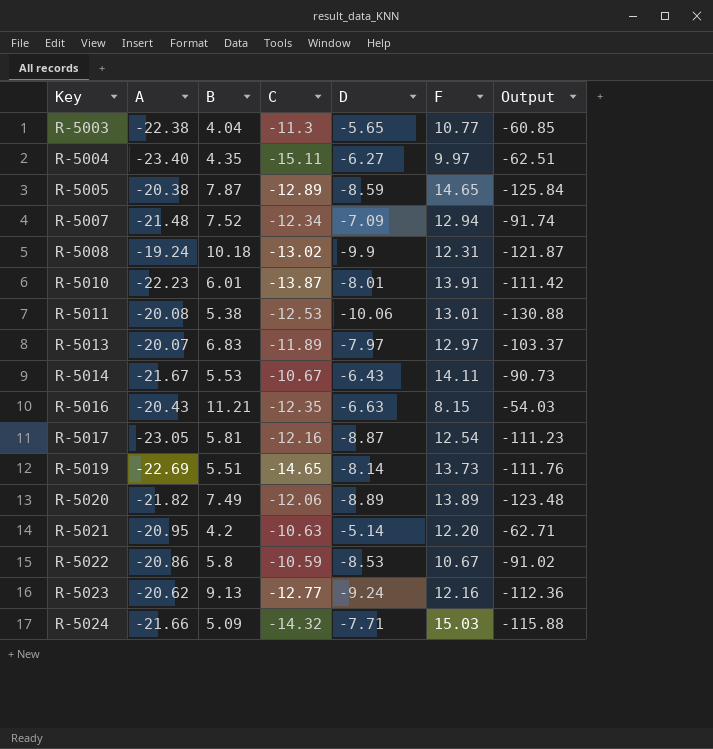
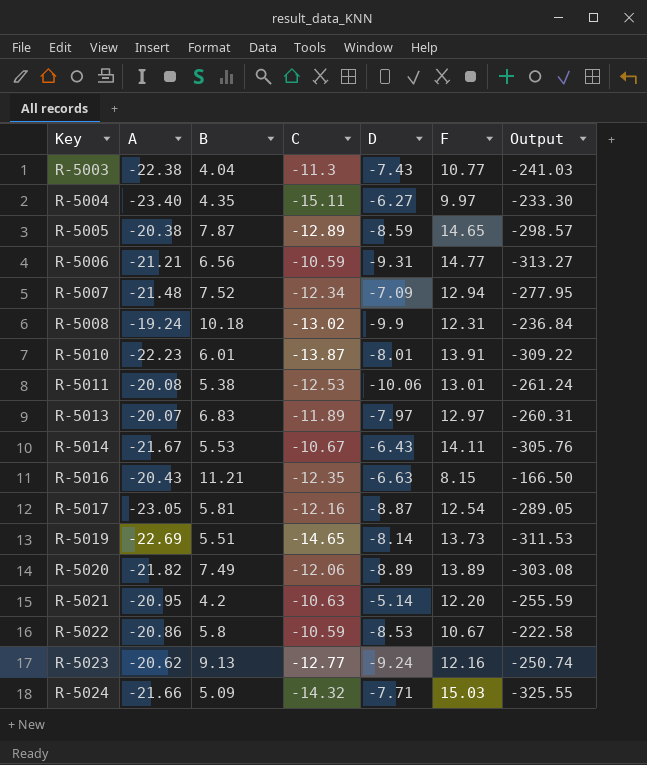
column Output | formula: [D] * [F] -> [A] * [F]
R-5003 | D: -5.65 -> -7.43
row R-5006: none -> -21.21 | 6.56 | -10.59 | -9.31 | 14.77 | -313.27

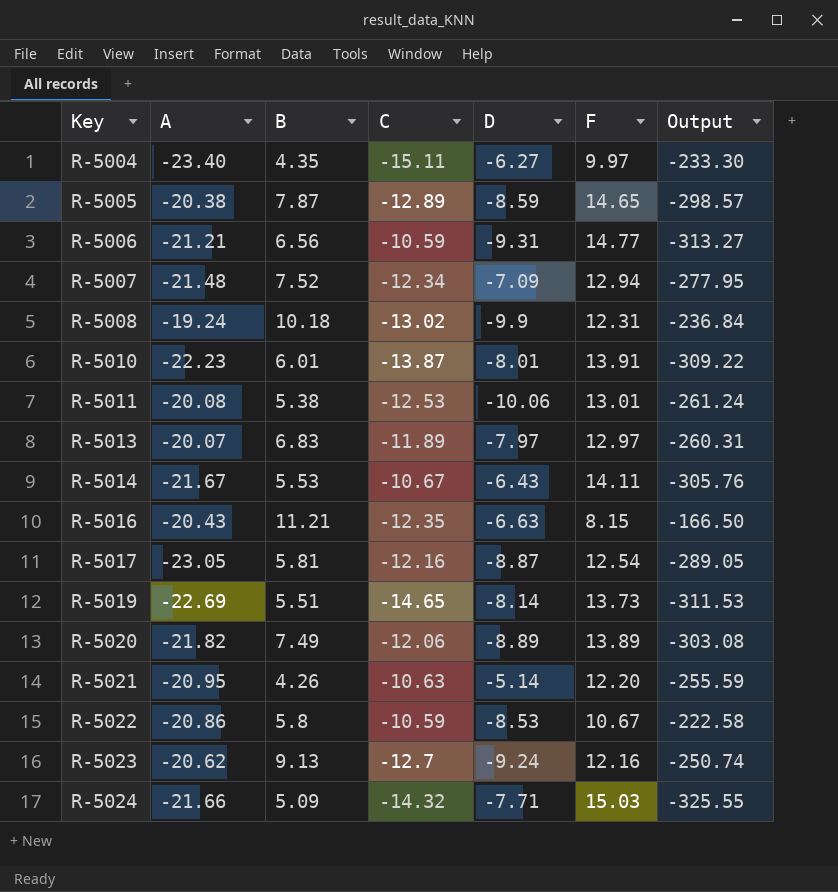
row R-5003: -22.38 | 4.04 | -11.3 | -7.43 | 10.77 | -241.03 -> none
R-5021 | B: 4.2 -> 4.26
R-5023 | C: -12.77 -> -12.7

